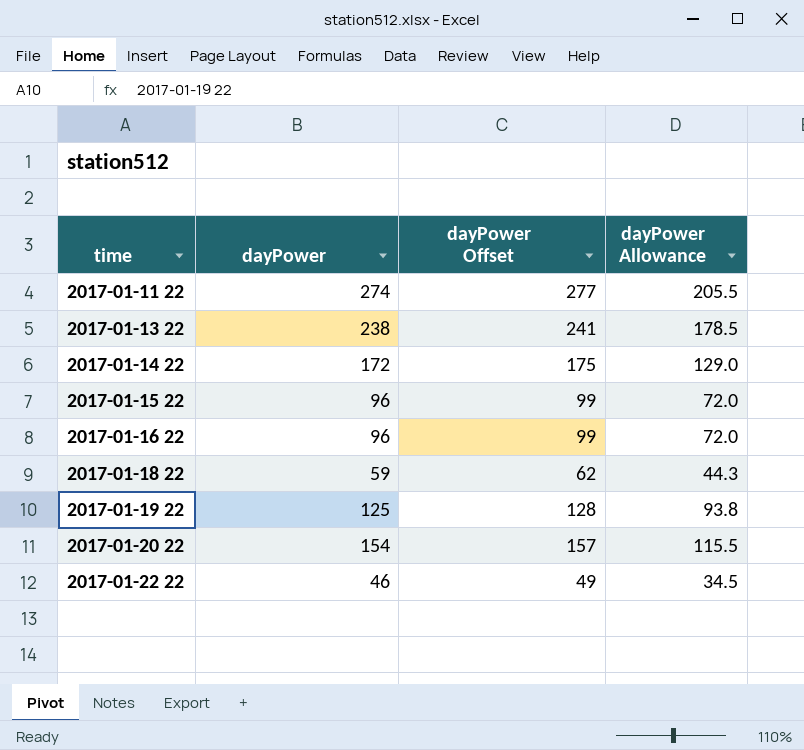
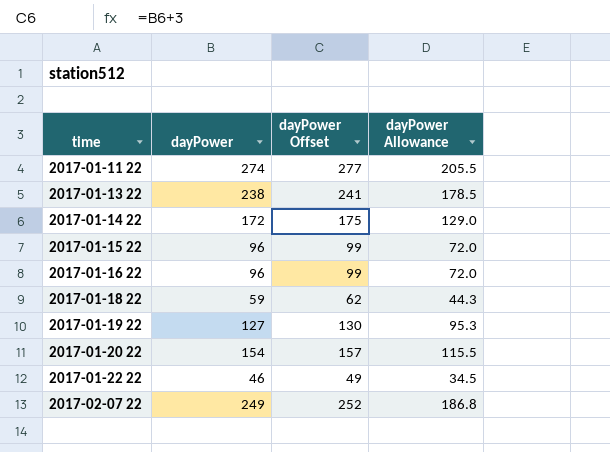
2017-01-19 22 | dayPower: 125 -> 127
2017-01-19 22 | dayPower Offset: 128 -> 130
2017-01-19 22 | dayPower Allowance: 93.8 -> 95.3
row 2017-02-07 22: none -> 249 | 252 | 186.8

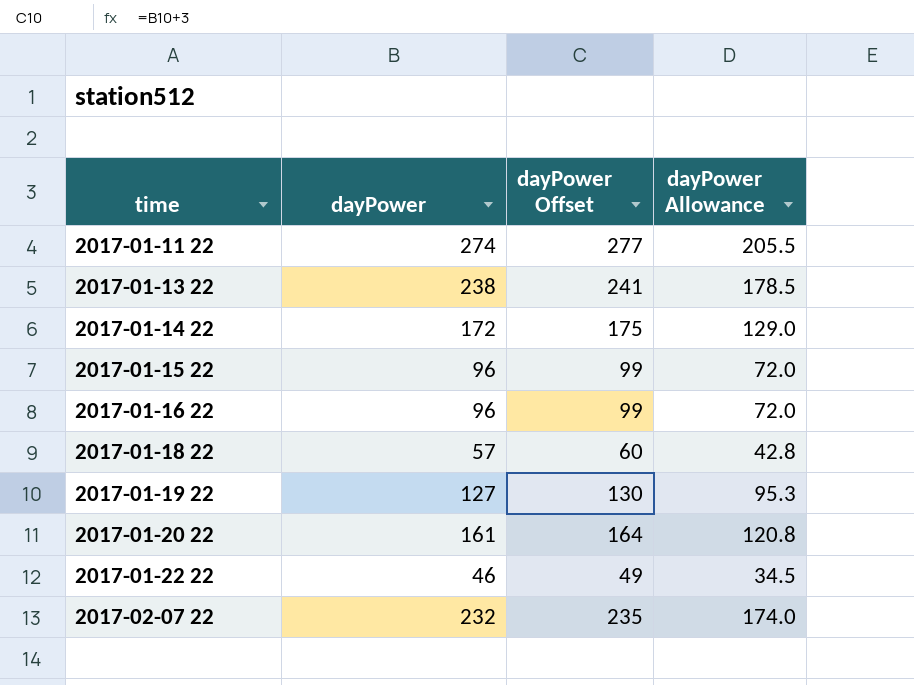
2017-01-18 22 | dayPower: 59 -> 57
2017-01-18 22 | dayPower Offset: 62 -> 60
2017-01-18 22 | dayPower Allowance: 44.3 -> 42.8
2017-01-20 22 | dayPower: 154 -> 161
2017-01-20 22 | dayPower Offset: 157 -> 164
2017-01-20 22 | dayPower Allowance: 115.5 -> 120.8
2017-02-07 22 | dayPower: 249 -> 232
2017-02-07 22 | dayPower Offset: 252 -> 235
2017-02-07 22 | dayPower Allowance: 186.8 -> 174.0

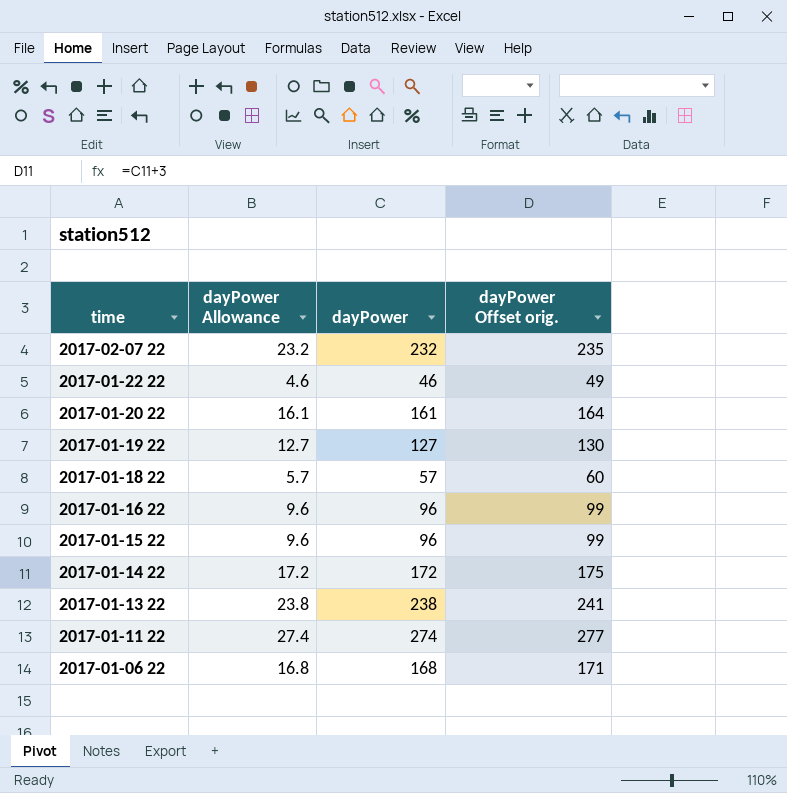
row order: time ascending -> time descending
column dayPower Allowance | formula: [dayPower] * 0.75 -> [dayPower] * 0.1
column dayPower Allowance | position: 4 -> 2
column name: dayPower Offset -> dayPower Offset orig.
row 2017-01-06 22: none -> 16.8 | 168 | 171

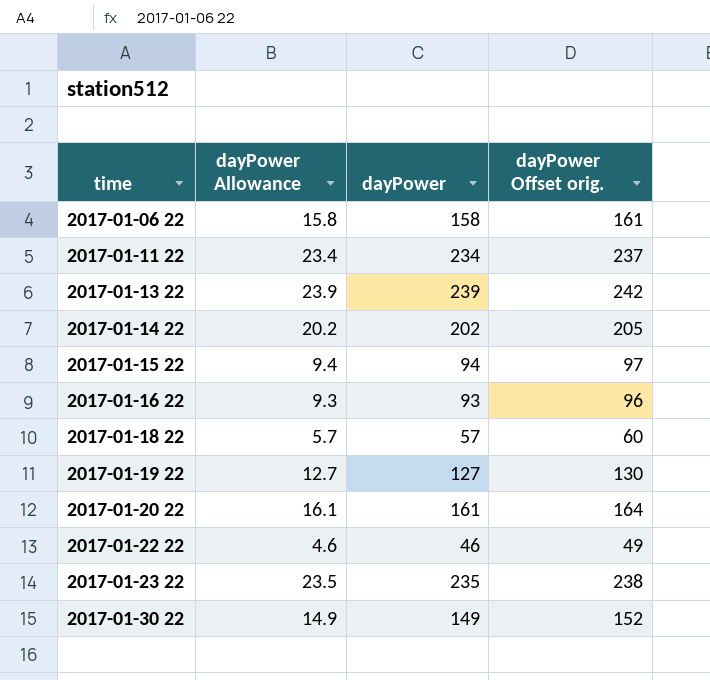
row order: time descending -> time ascending
row 2017-02-07 22: 23.2 | 232 | 235 -> none
2017-01-06 22 | dayPower Allowance: 16.8 -> 15.8
2017-01-06 22 | dayPower: 168 -> 158
2017-01-06 22 | dayPower Offset orig.: 171 -> 161
2017-01-11 22 | dayPower Allowance: 27.4 -> 23.4
2017-01-11 22 | dayPower: 274 -> 234
2017-01-11 22 | dayPower Offset orig.: 277 -> 237
2017-01-13 22 | dayPower Allowance: 23.8 -> 23.9
2017-01-13 22 | dayPower: 238 -> 239
2017-01-13 22 | dayPower Offset orig.: 241 -> 242
2017-01-14 22 | dayPower Allowance: 17.2 -> 20.2
2017-01-14 22 | dayPower: 172 -> 202
2017-01-14 22 | dayPower Offset orig.: 175 -> 205
2017-01-15 22 | dayPower Allowance: 9.6 -> 9.4
2017-01-15 22 | dayPower: 96 -> 94
2017-01-15 22 | dayPower Offset orig.: 99 -> 97
2017-01-16 22 | dayPower Allowance: 9.6 -> 9.3
2017-01-16 22 | dayPower: 96 -> 93
2017-01-16 22 | dayPower Offset orig.: 99 -> 96
row 2017-01-23 22: none -> 23.5 | 235 | 238
row 2017-01-30 22: none -> 14.9 | 149 | 152

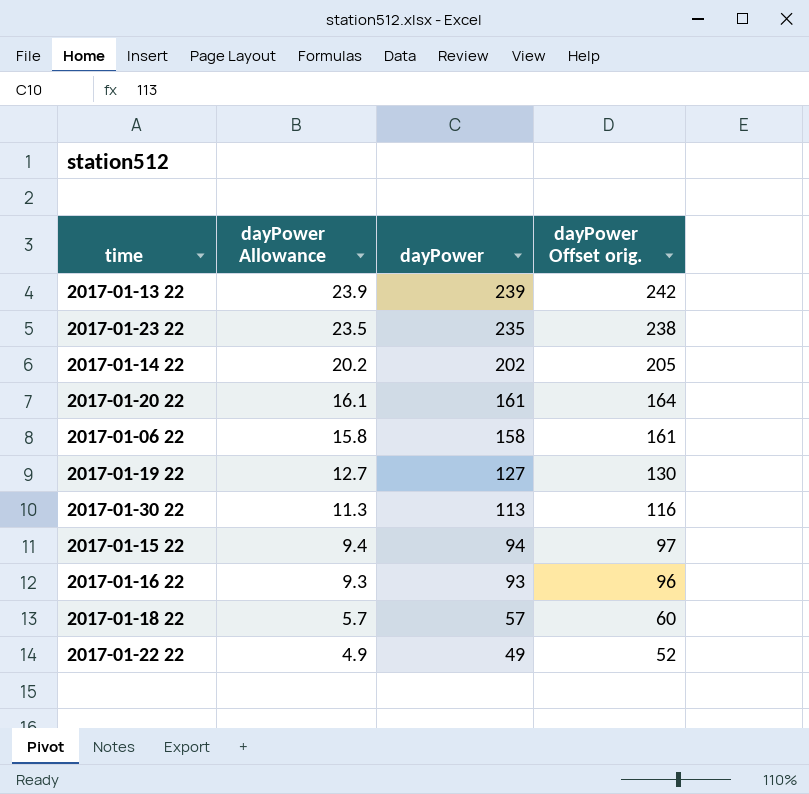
row order: time ascending -> dayPower Allowance descending
row 2017-01-11 22: 23.4 | 234 | 237 -> none
2017-01-30 22 | dayPower Allowance: 14.9 -> 11.3
2017-01-30 22 | dayPower: 149 -> 113
2017-01-30 22 | dayPower Offset orig.: 152 -> 116
2017-01-22 22 | dayPower Allowance: 4.6 -> 4.9
2017-01-22 22 | dayPower: 46 -> 49
2017-01-22 22 | dayPower Offset orig.: 49 -> 52

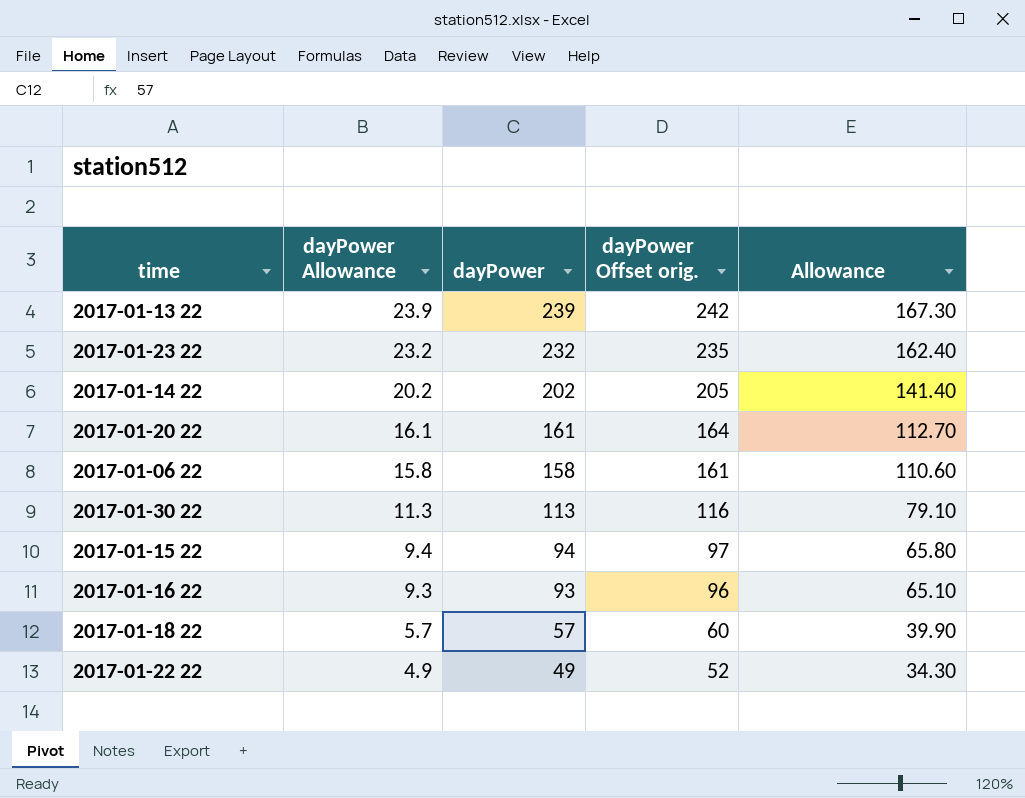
column Allowance | formula: none -> [dayPower] * 0.7
row 2017-01-19 22: 12.7 | 127 | 130 -> none
2017-01-23 22 | dayPower Allowance: 23.5 -> 23.2
2017-01-23 22 | dayPower: 235 -> 232
2017-01-23 22 | dayPower Offset orig.: 238 -> 235

